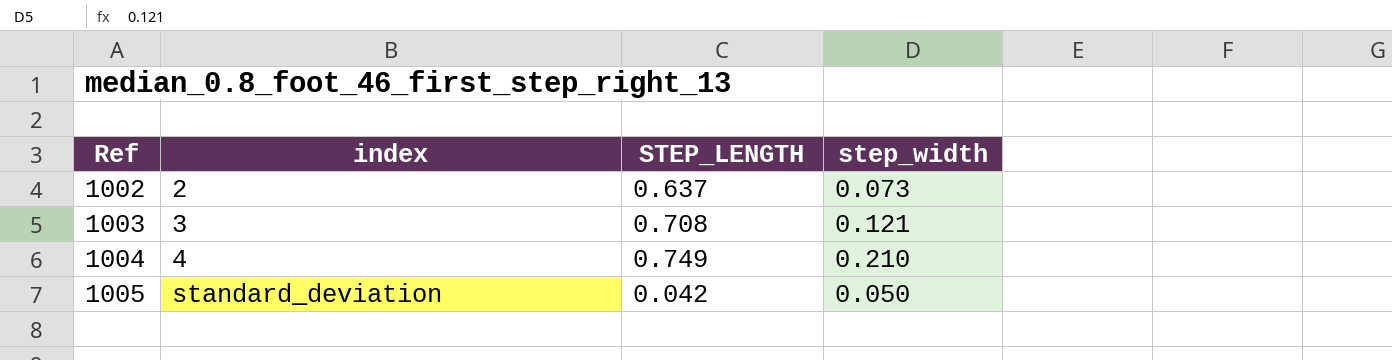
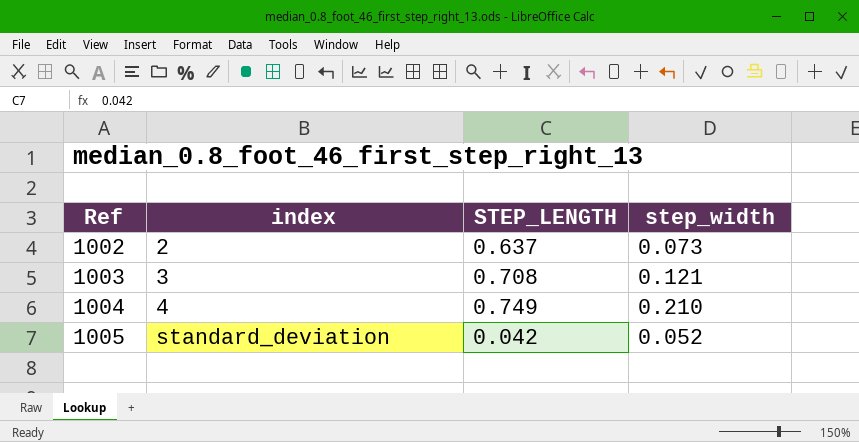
1005 | step_width: 0.050 -> 0.052

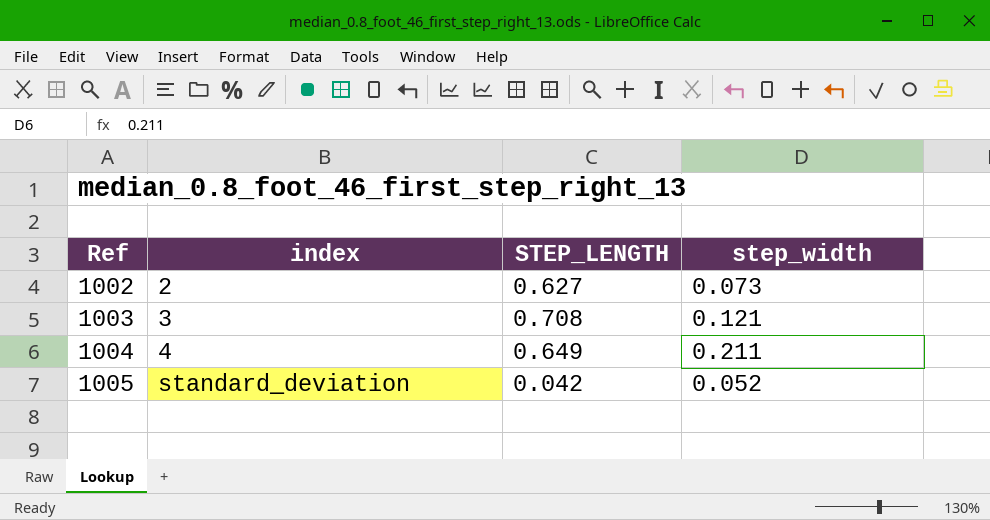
1002 | STEP_LENGTH: 0.637 -> 0.627
1004 | STEP_LENGTH: 0.749 -> 0.649
1004 | step_width: 0.210 -> 0.211

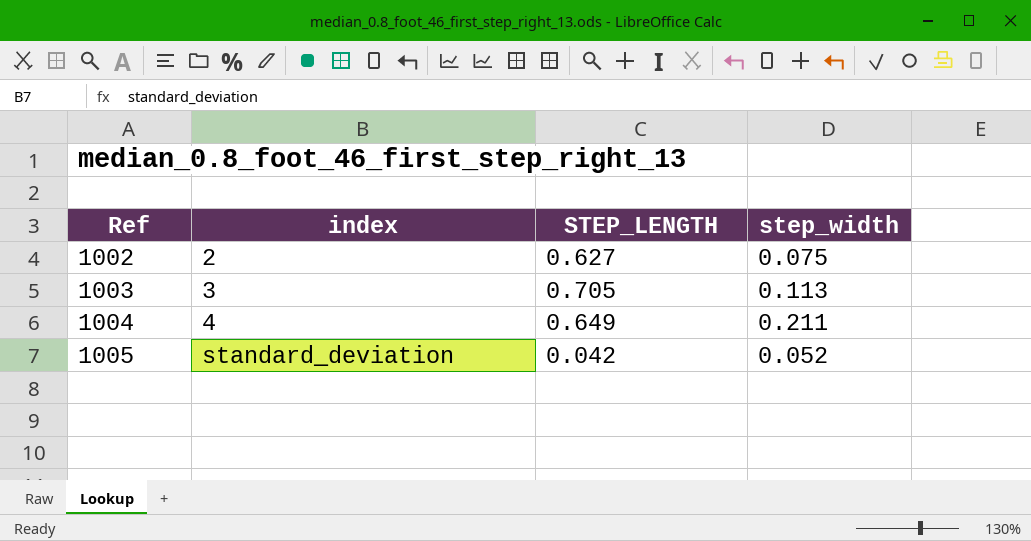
1002 | step_width: 0.073 -> 0.075
1003 | STEP_LENGTH: 0.708 -> 0.705
1003 | step_width: 0.121 -> 0.113

